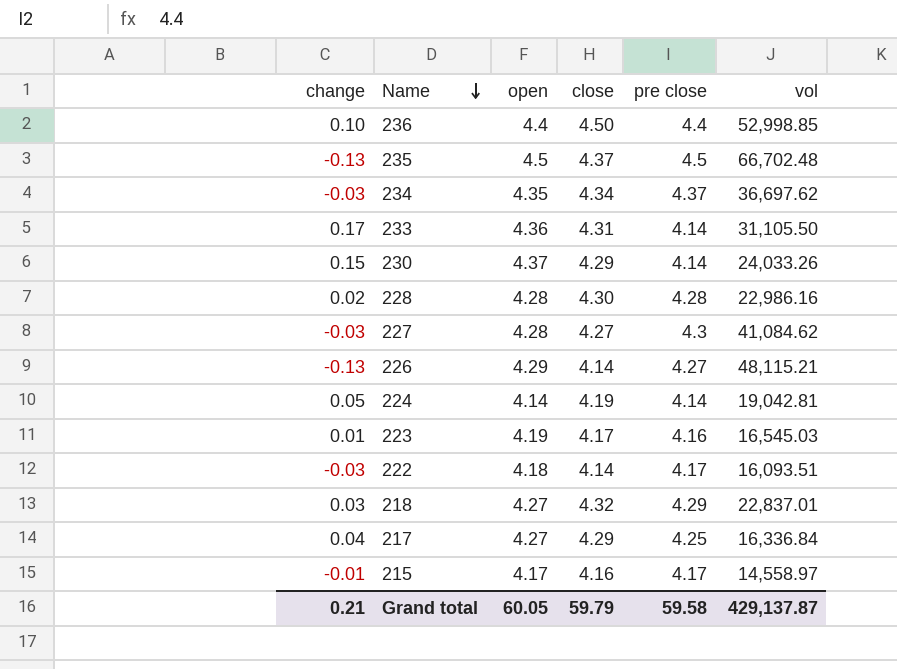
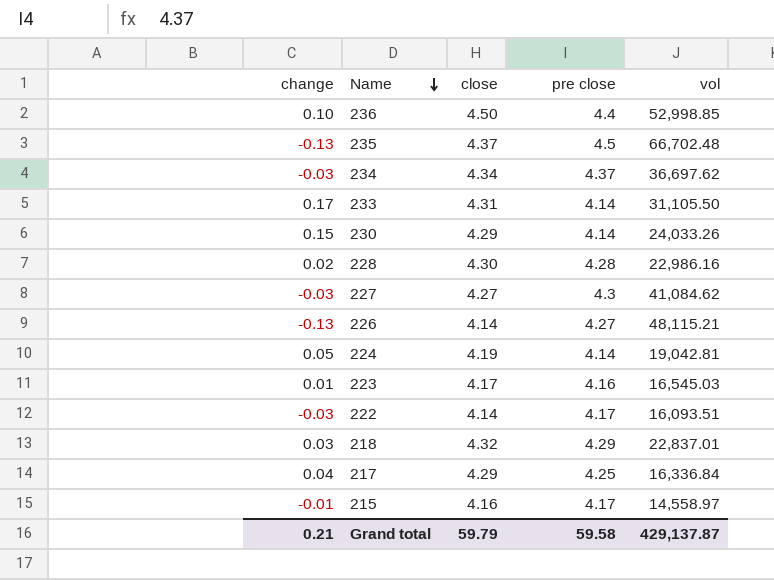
column open | position: 3 -> none

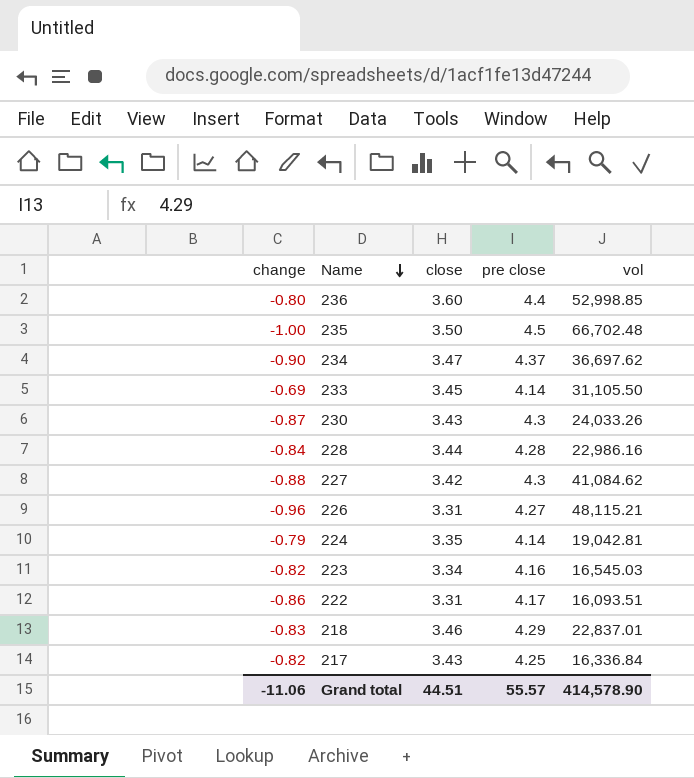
row 215: -0.01 | 4.16 | 4.17 | 14,558.97 -> none
236 | change: 0.10 -> -0.80
236 | close: 4.50 -> 3.60
235 | change: -0.13 -> -1.00
235 | close: 4.37 -> 3.50
234 | change: -0.03 -> -0.90
234 | close: 4.34 -> 3.47
233 | change: 0.17 -> -0.69
233 | close: 4.31 -> 3.45
230 | change: 0.15 -> -0.87
230 | close: 4.29 -> 3.43
230 | pre close: 4.14 -> 4.3
228 | change: 0.02 -> -0.84
228 | close: 4.30 -> 3.44
227 | change: -0.03 -> -0.88
227 | close: 4.27 -> 3.42
226 | change: -0.13 -> -0.96
226 | close: 4.14 -> 3.31
224 | change: 0.05 -> -0.79
224 | close: 4.19 -> 3.35
223 | change: 0.01 -> -0.82
223 | close: 4.17 -> 3.34
222 | change: -0.03 -> -0.86
222 | close: 4.14 -> 3.31
218 | change: 0.03 -> -0.83
218 | close: 4.32 -> 3.46
217 | change: 0.04 -> -0.82
217 | close: 4.29 -> 3.43
Grand total | change: 0.21 -> -11.06
Grand total | close: 59.79 -> 44.51
Grand total | pre close: 59.58 -> 55.57
Grand total | vol: 429,137.87 -> 414,578.90

